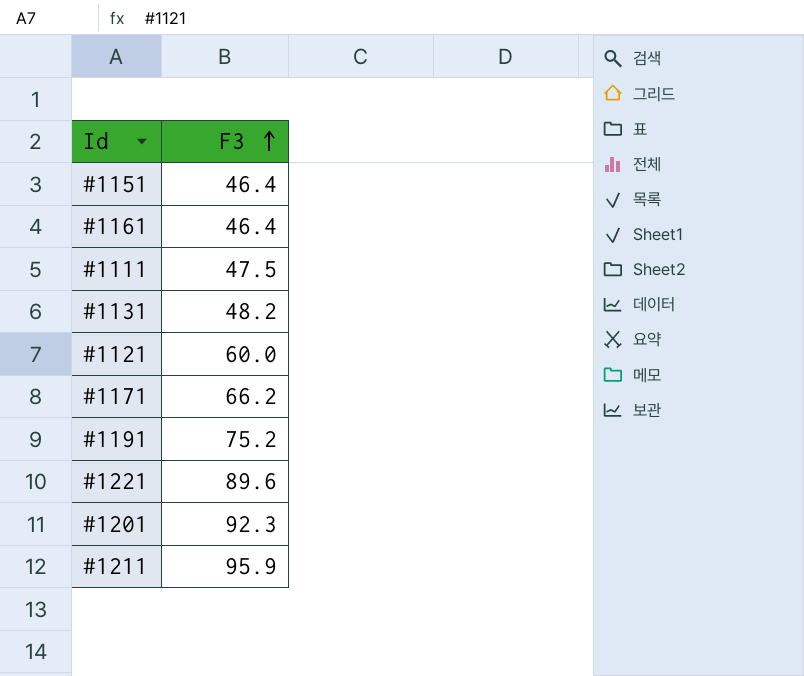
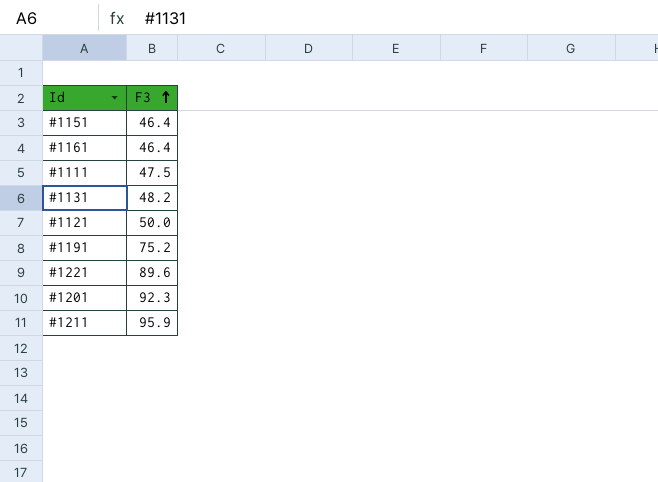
row #1171: 66.2 -> none
#1121 | F3: 60.0 -> 50.0

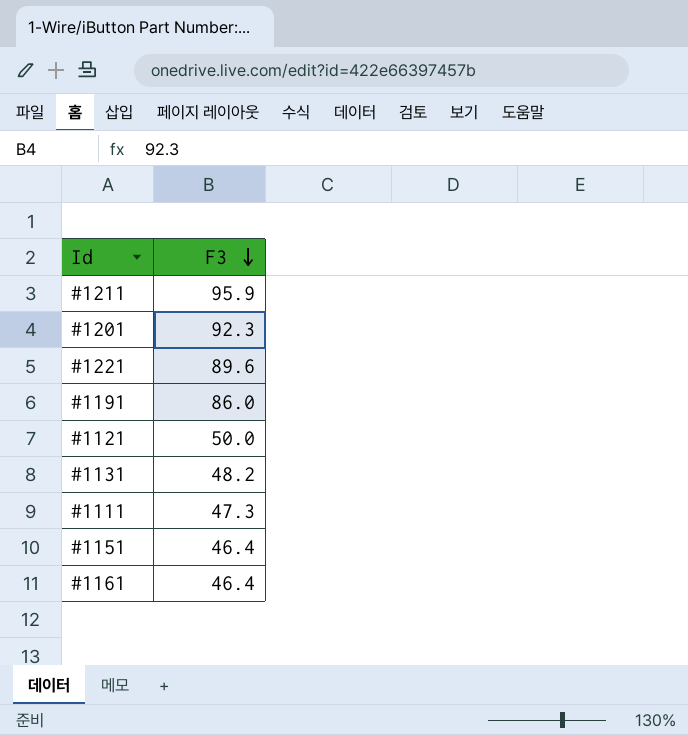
row order: F3 ascending -> F3 descending
#1191 | F3: 75.2 -> 86.0
#1111 | F3: 47.5 -> 47.3

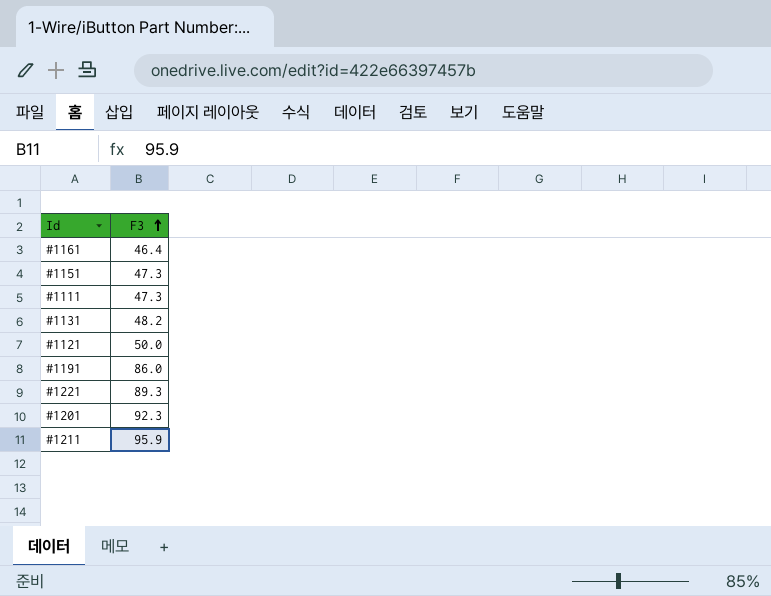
row order: F3 descending -> F3 ascending
#1151 | F3: 46.4 -> 47.3
#1221 | F3: 89.6 -> 89.3

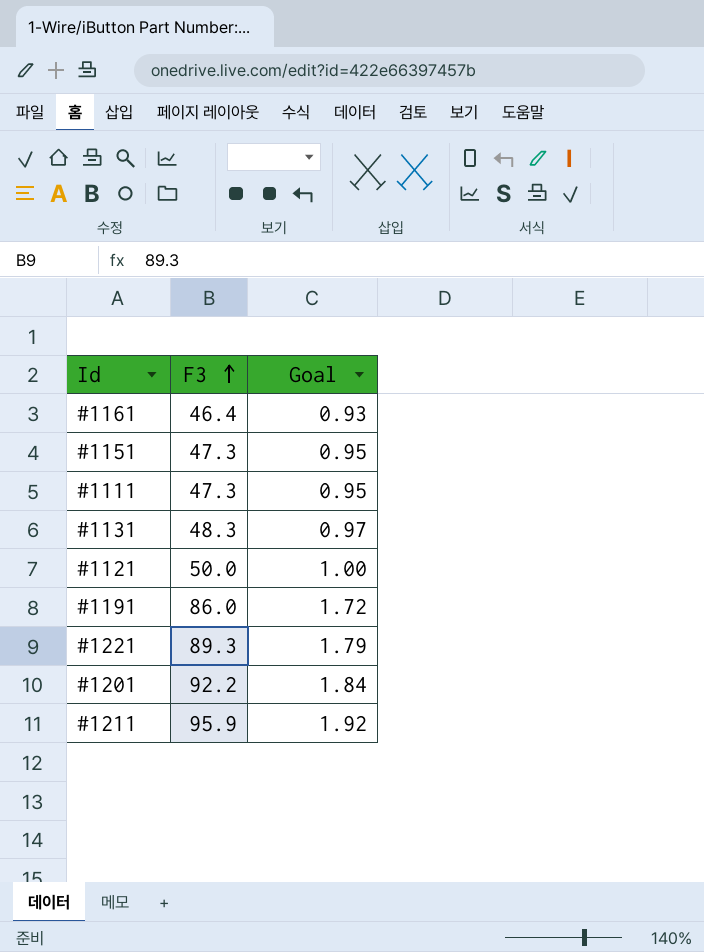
column Goal | formula: none -> [F3] * 0.02
#1131 | F3: 48.2 -> 48.3
#1201 | F3: 92.3 -> 92.2

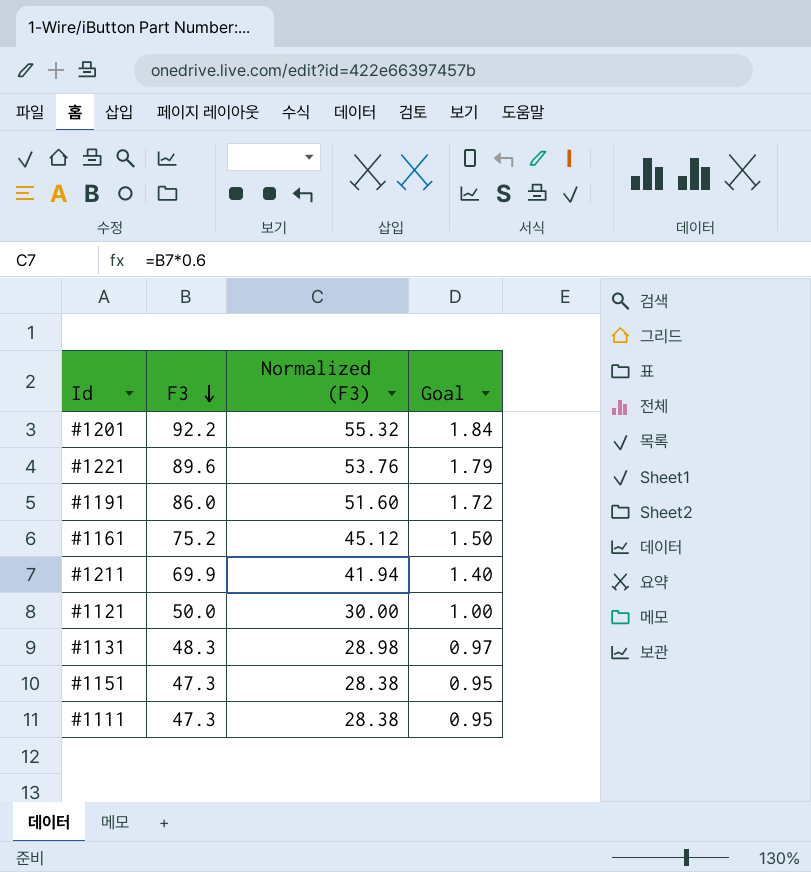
row order: F3 ascending -> F3 descending
column Normalized (F3) | formula: none -> [F3] * 0.6
#1221 | F3: 89.3 -> 89.6
#1161 | F3: 46.4 -> 75.2
#1161 | Goal: 0.93 -> 1.50
#1211 | F3: 95.9 -> 69.9
#1211 | Goal: 1.92 -> 1.40

